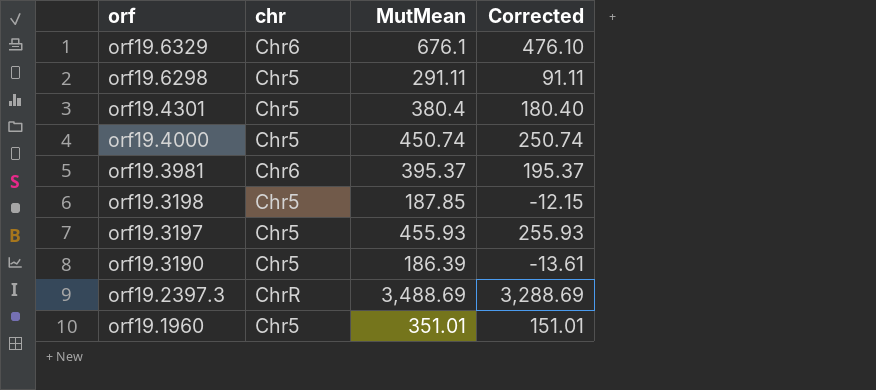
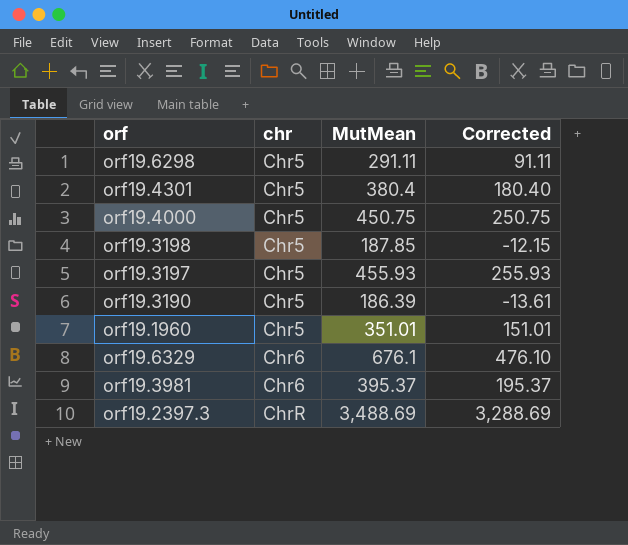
row order: orf descending -> chr ascending
orf19.4000 | MutMean: 450.74 -> 450.75
orf19.4000 | Corrected: 250.74 -> 250.75

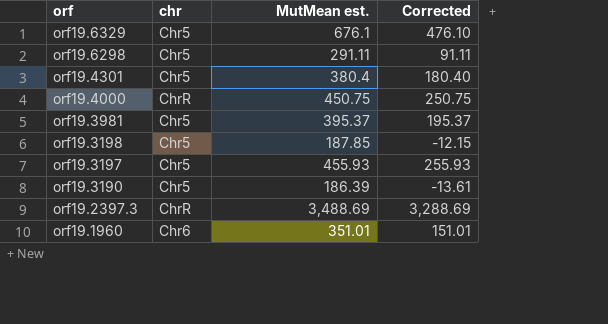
row order: chr ascending -> orf descending
column name: MutMean -> MutMean est.
orf19.6329 | chr: Chr6 -> Chr5
orf19.4000 | chr: Chr5 -> ChrR
orf19.3981 | chr: Chr6 -> Chr5
orf19.1960 | chr: Chr5 -> Chr6

